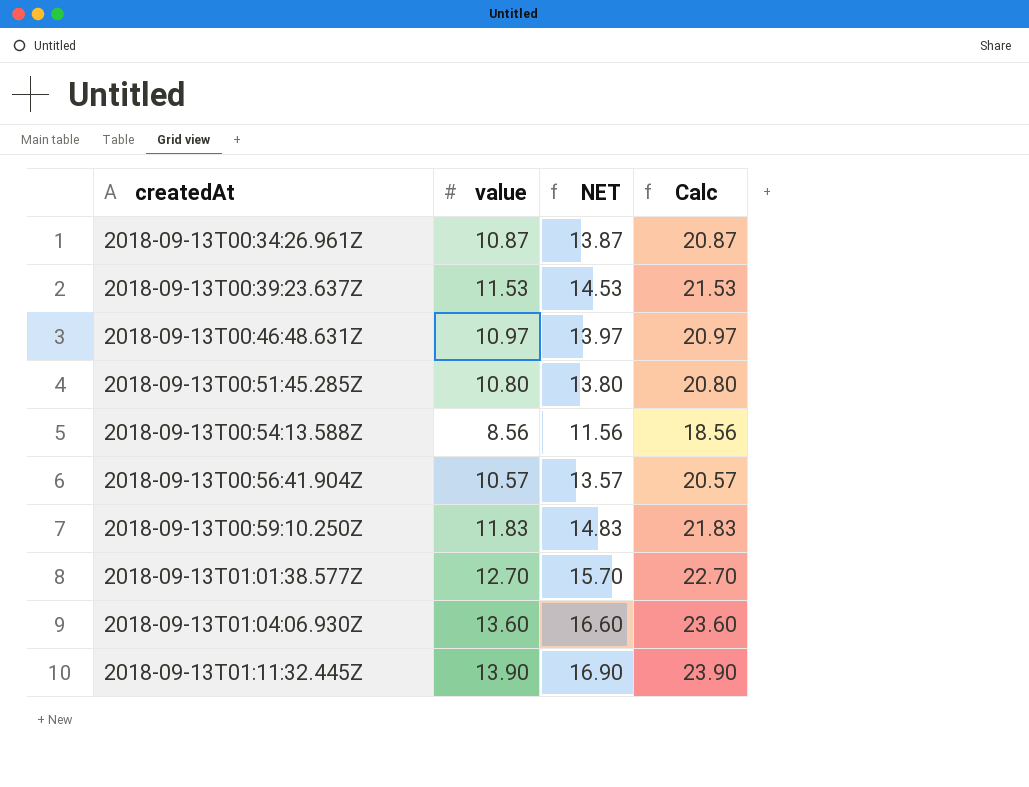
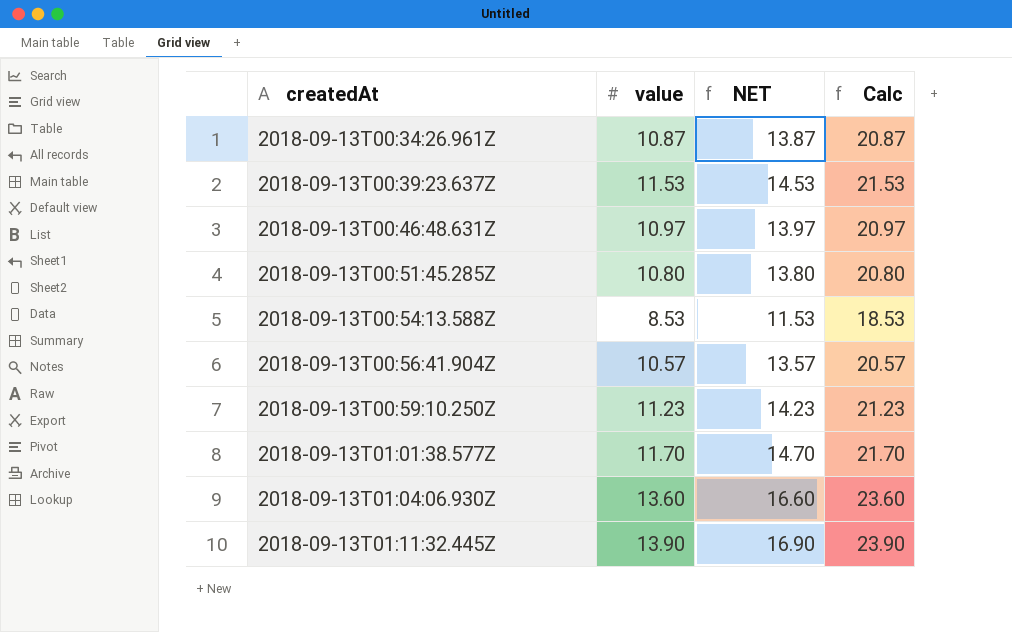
2018-09-13T00:54:13.588Z | value: 8.56 -> 8.53
2018-09-13T00:54:13.588Z | NET: 11.56 -> 11.53
2018-09-13T00:54:13.588Z | Calc: 18.56 -> 18.53
2018-09-13T00:59:10.250Z | value: 11.83 -> 11.23
2018-09-13T00:59:10.250Z | NET: 14.83 -> 14.23
2018-09-13T00:59:10.250Z | Calc: 21.83 -> 21.23
2018-09-13T01:01:38.577Z | value: 12.70 -> 11.70
2018-09-13T01:01:38.577Z | NET: 15.70 -> 14.70
2018-09-13T01:01:38.577Z | Calc: 22.70 -> 21.70

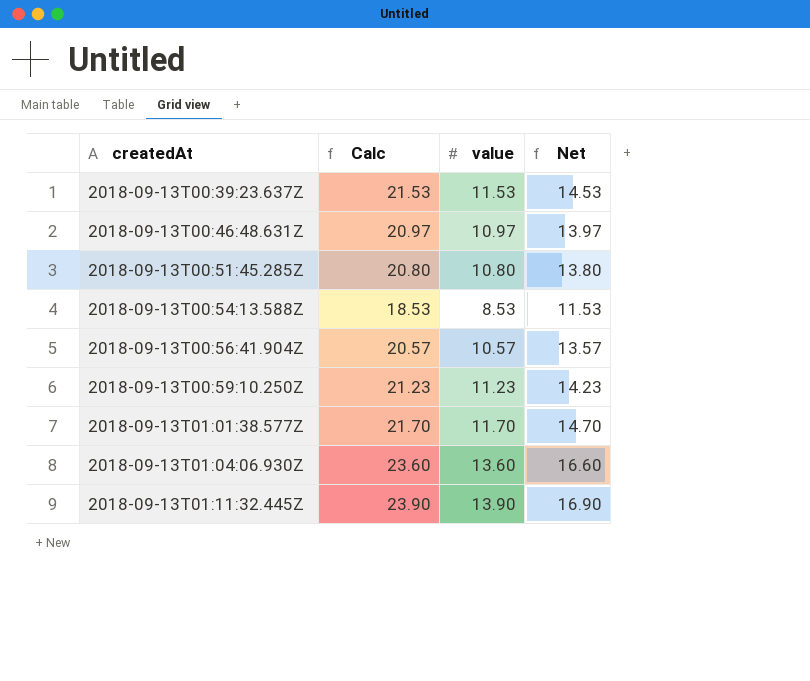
column Calc | position: 4 -> 2
column name: NET -> Net
row 2018-09-13T00:34:26.961Z: 10.87 | 13.87 | 20.87 -> none

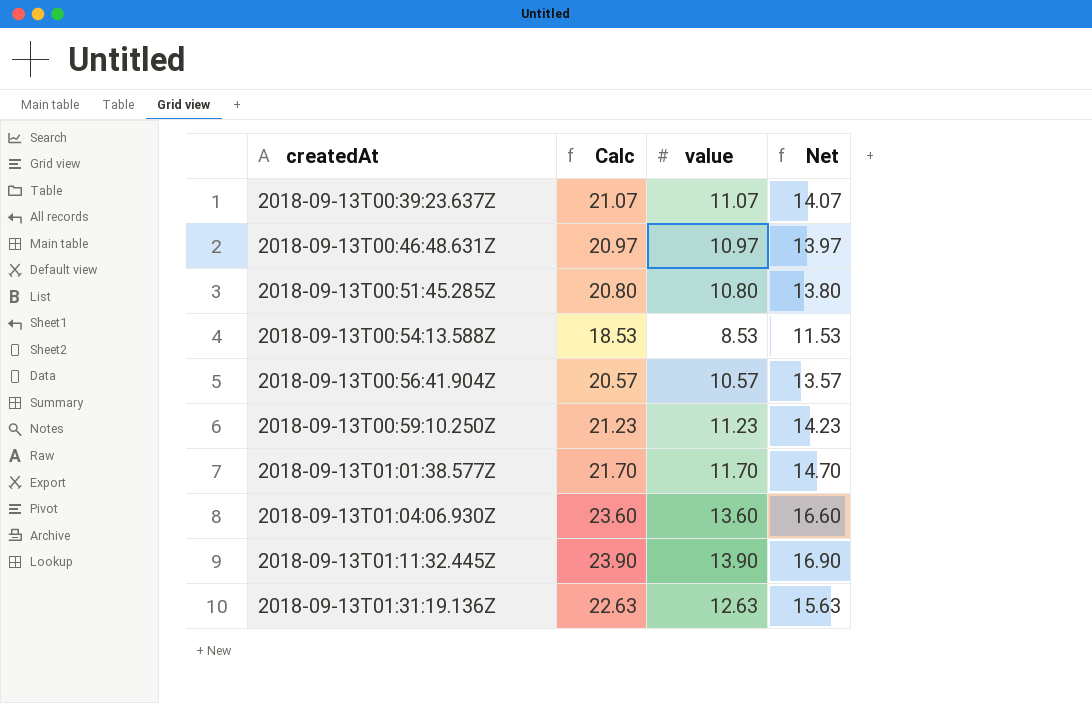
2018-09-13T00:39:23.637Z | Calc: 21.53 -> 21.07
2018-09-13T00:39:23.637Z | value: 11.53 -> 11.07
2018-09-13T00:39:23.637Z | Net: 14.53 -> 14.07
row 2018-09-13T01:31:19.136Z: none -> 22.63 | 12.63 | 15.63

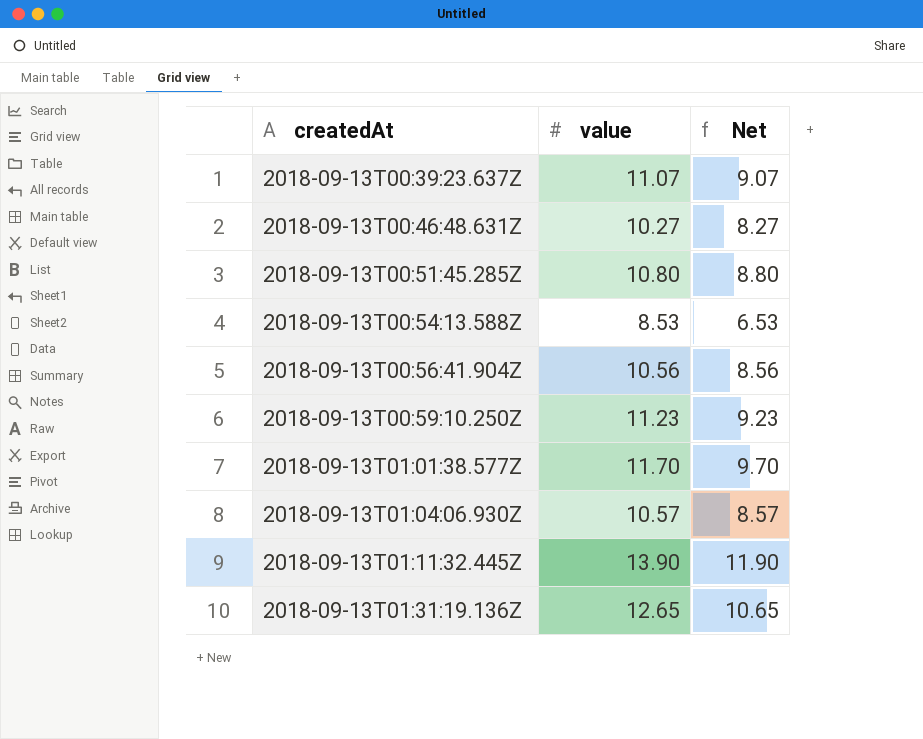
column Calc | formula: [value] + 10 -> none
column Net | formula: [value] + 3 -> [value] - 2
2018-09-13T00:46:48.631Z | value: 10.97 -> 10.27
2018-09-13T00:56:41.904Z | value: 10.57 -> 10.56
2018-09-13T01:04:06.930Z | value: 13.60 -> 10.57
2018-09-13T01:31:19.136Z | value: 12.63 -> 12.65

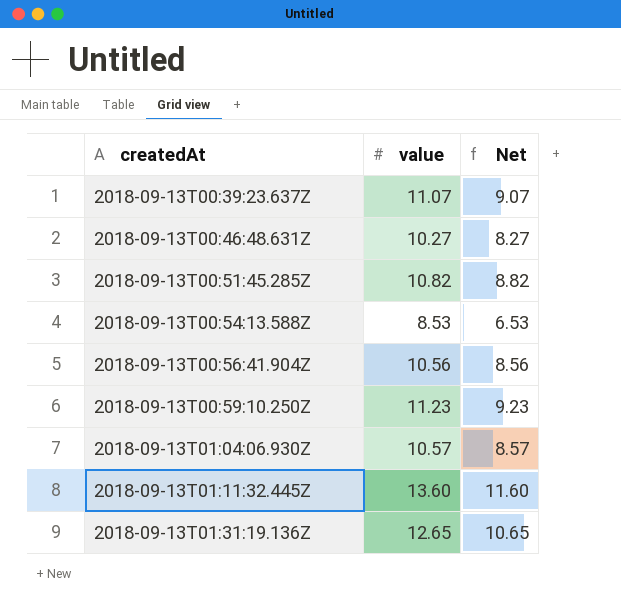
row 2018-09-13T01:01:38.577Z: 11.70 | 9.70 -> none
2018-09-13T00:51:45.285Z | value: 10.80 -> 10.82
2018-09-13T00:51:45.285Z | Net: 8.80 -> 8.82
2018-09-13T01:11:32.445Z | value: 13.90 -> 13.60
2018-09-13T01:11:32.445Z | Net: 11.90 -> 11.60

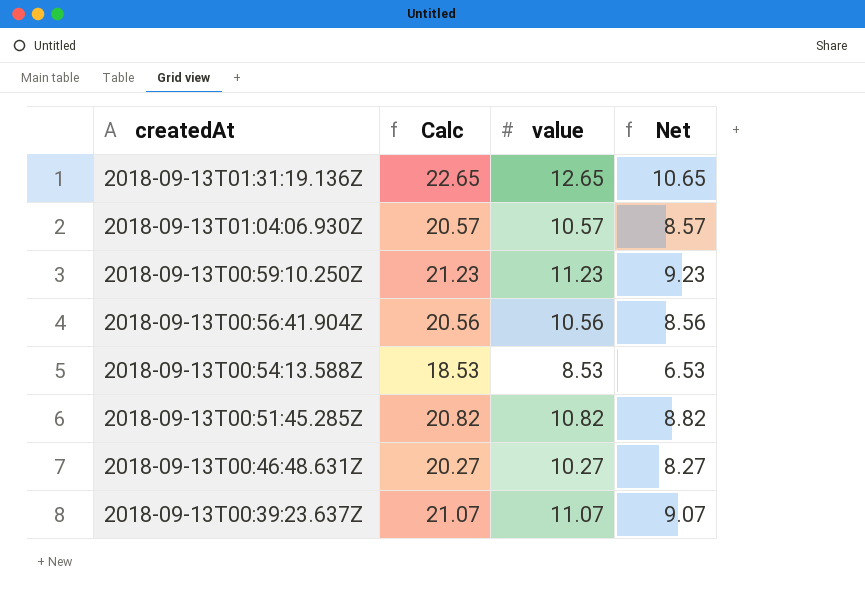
row order: createdAt ascending -> createdAt descending
column Calc | formula: none -> [value] + 10
row 2018-09-13T01:11:32.445Z: 13.60 | 11.60 -> none

